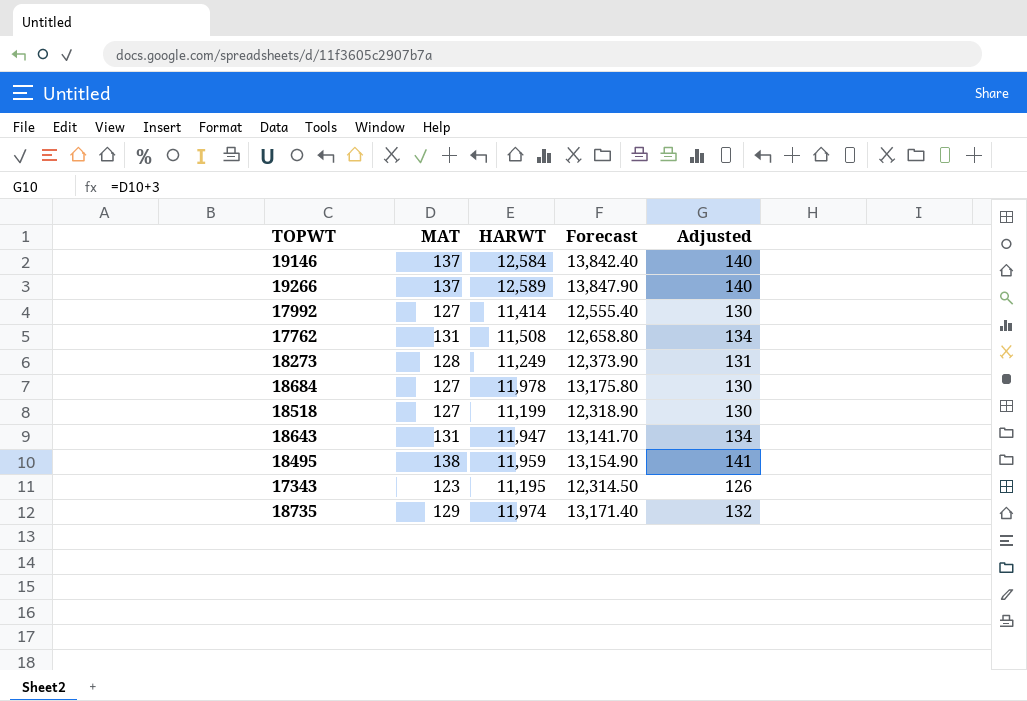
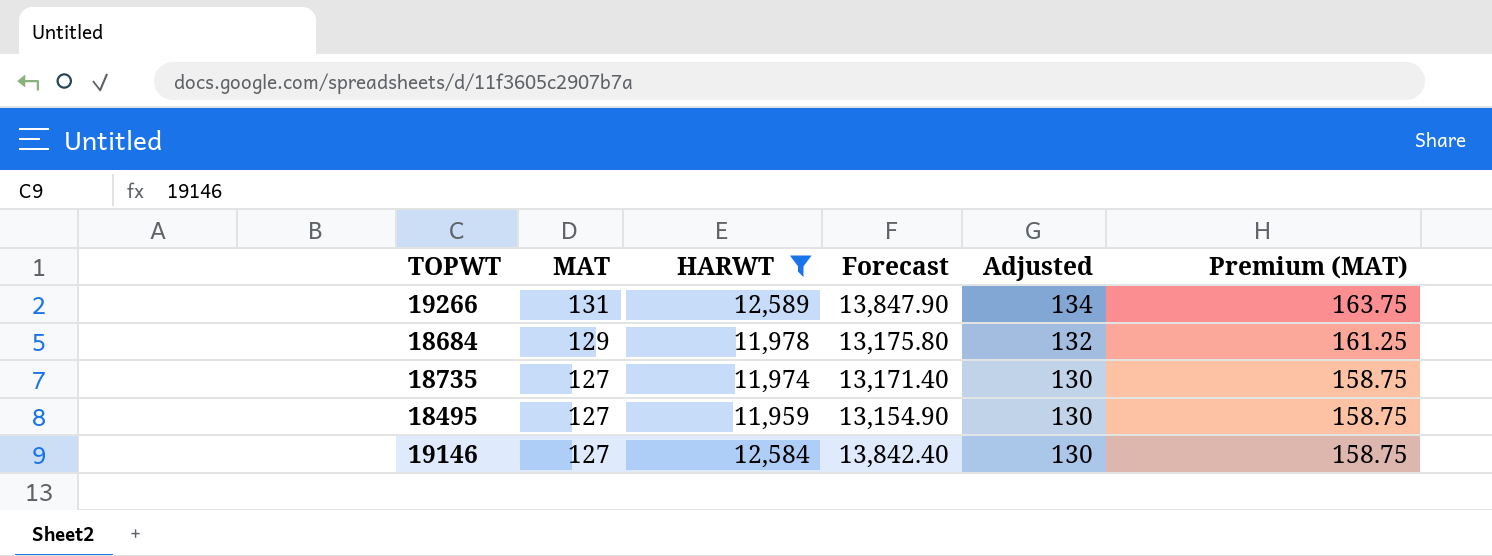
filter: none -> HARWT >= 11,959
row order: none -> MAT descending
column Premium (MAT) | formula: none -> [MAT] * 1.25
19266 | MAT: 137 -> 131
19266 | Adjusted: 140 -> 134
18684 | MAT: 127 -> 129
18684 | Adjusted: 130 -> 132
18735 | MAT: 129 -> 127
18735 | Adjusted: 132 -> 130
18495 | MAT: 138 -> 127
18495 | Adjusted: 141 -> 130
19146 | MAT: 137 -> 127
19146 | Adjusted: 140 -> 130

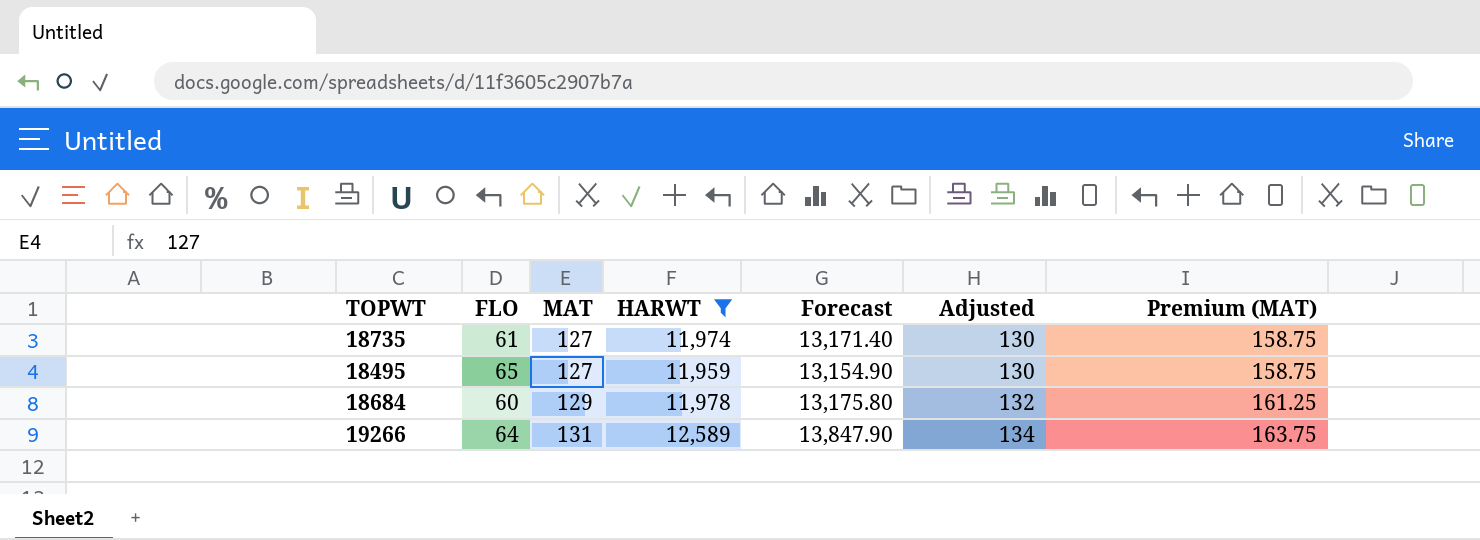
row order: MAT descending -> MAT ascending
column FLO | position: none -> 2
row 19146: 127 | 12,584 | 13,842.40 | 130 | 158.75 -> none

